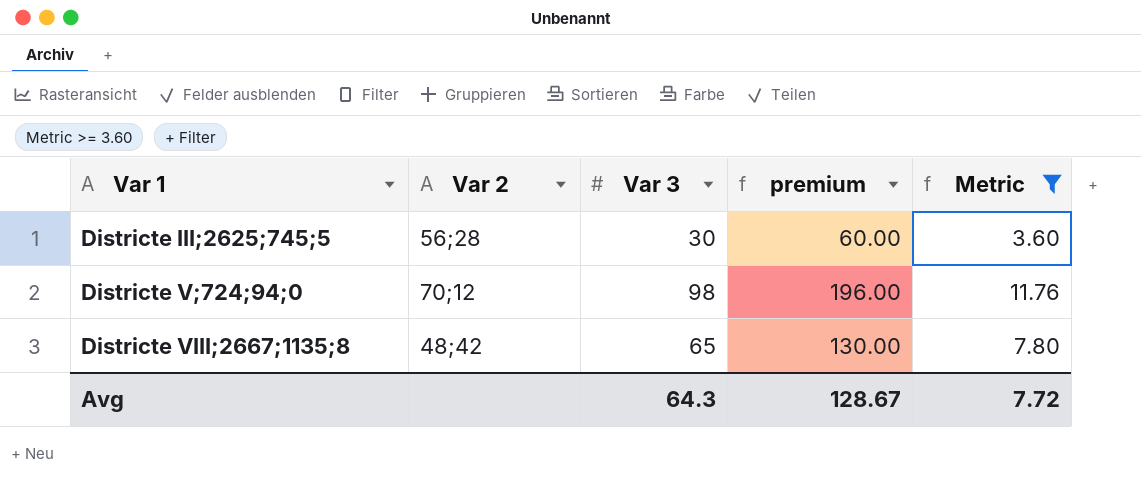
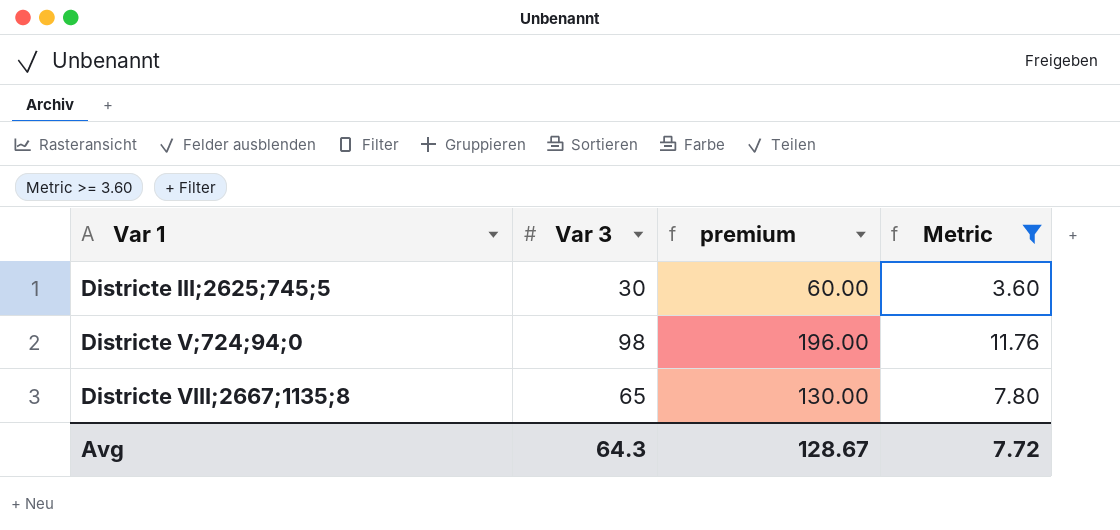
column Var 2 | position: 2 -> none

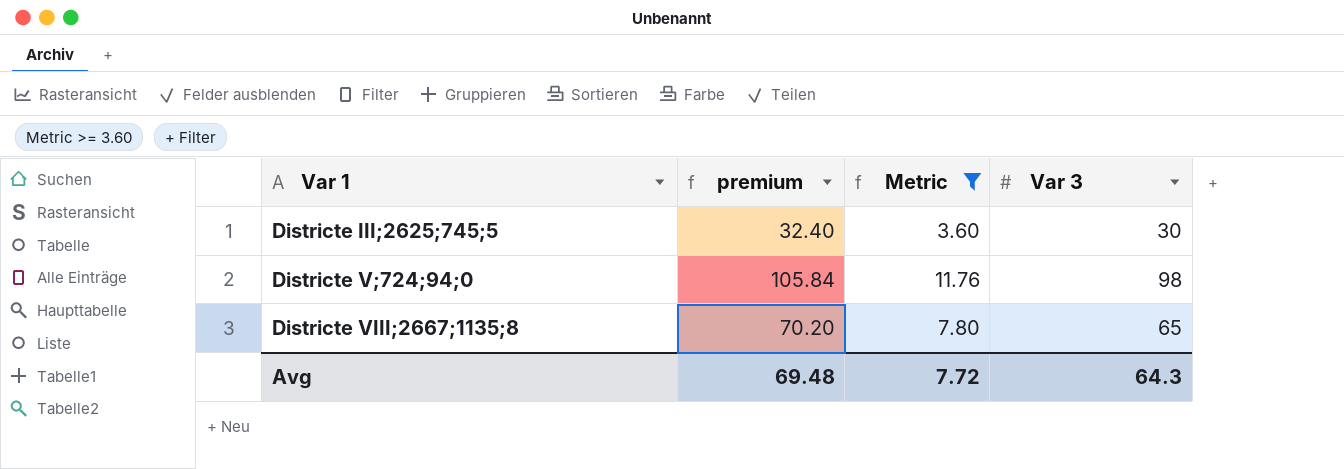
column premium | formula: [Var 3] * 2 -> [Var 3] * 1.08
column Var 3 | position: 2 -> 4
Avg | premium: 128.67 -> 69.48

